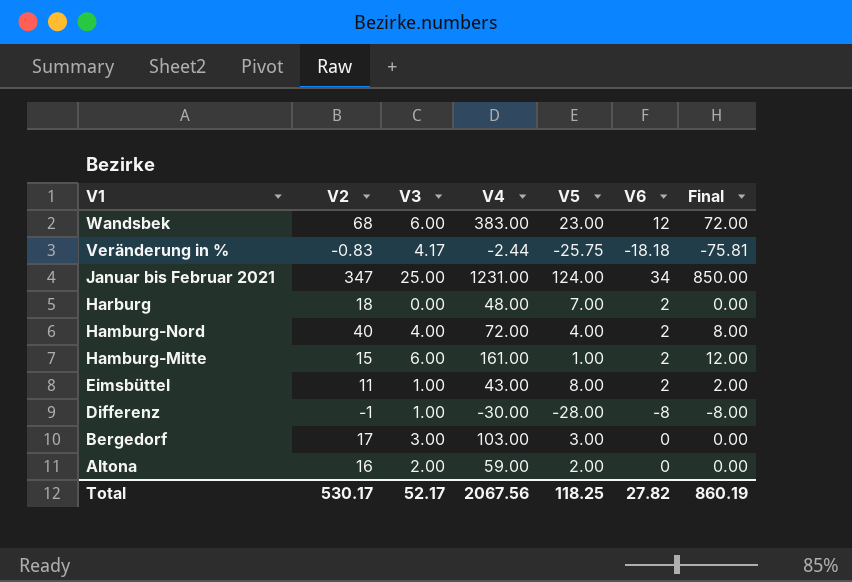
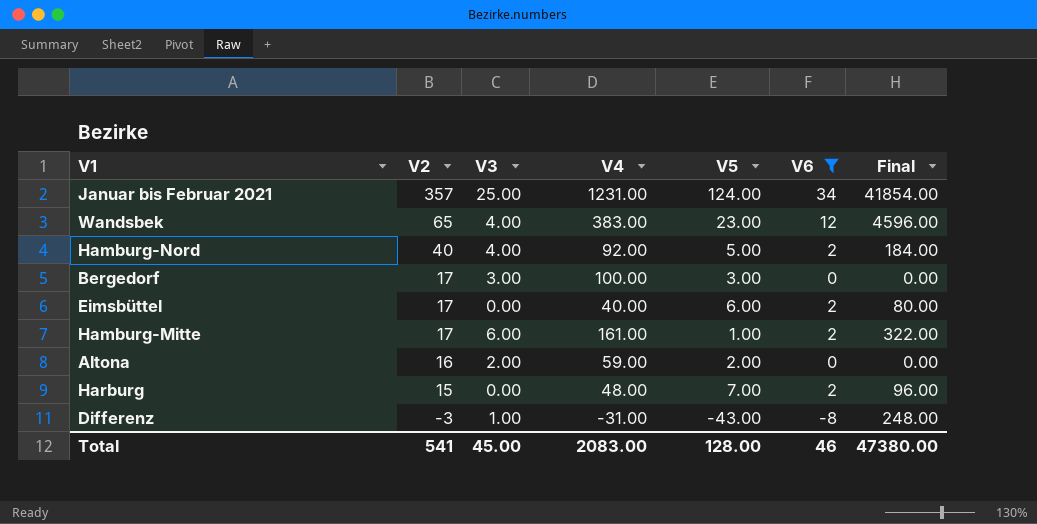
filter: none -> V6 != -18.18
row order: V1 descending -> V2 descending
column Final | formula: [V3] * [V6] -> [V4] * [V6]
Januar bis Februar 2021 | V2: 347 -> 357
Wandsbek | V2: 68 -> 65
Wandsbek | V3: 6.00 -> 4.00
Hamburg-Nord | V4: 72.00 -> 92.00
Hamburg-Nord | V5: 4.00 -> 5.00
Bergedorf | V4: 103.00 -> 100.00
Eimsbüttel | V2: 11 -> 17
Eimsbüttel | V3: 1.00 -> 0.00
Eimsbüttel | V4: 43.00 -> 40.00
Eimsbüttel | V5: 8.00 -> 6.00
Hamburg-Mitte | V2: 15 -> 17
Harburg | V2: 18 -> 15
Differenz | V2: -1 -> -3
Differenz | V4: -30.00 -> -31.00
Differenz | V5: -28.00 -> -43.00
Total | V2: 530.17 -> 541
Total | V3: 52.17 -> 45.00
Total | V4: 2067.56 -> 2083.00
Total | V5: 118.25 -> 128.00
Total | V6: 27.82 -> 46
Total | Final: 860.19 -> 47380.00

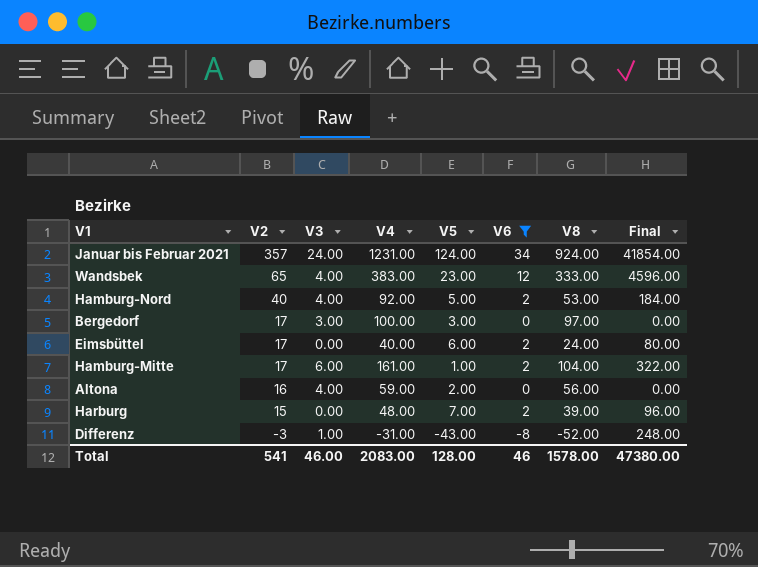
column V8 | position: none -> 7
Januar bis Februar 2021 | V3: 25.00 -> 24.00
Altona | V3: 2.00 -> 4.00
Total | V3: 45.00 -> 46.00

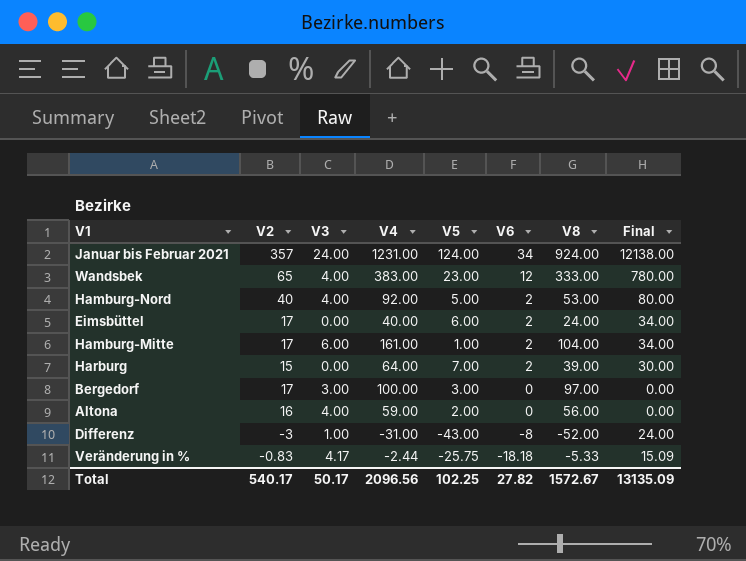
filter: V6 != -18.18 -> none
row order: V2 descending -> V6 descending
column Final | formula: [V4] * [V6] -> [V2] * [V6]
Harburg | V4: 48.00 -> 64.00
Total | V2: 541 -> 540.17
Total | V3: 46.00 -> 50.17
Total | V4: 2083.00 -> 2096.56
Total | V5: 128.00 -> 102.25
Total | V6: 46 -> 27.82
Total | V8: 1578.00 -> 1572.67
Total | Final: 47380.00 -> 13135.09

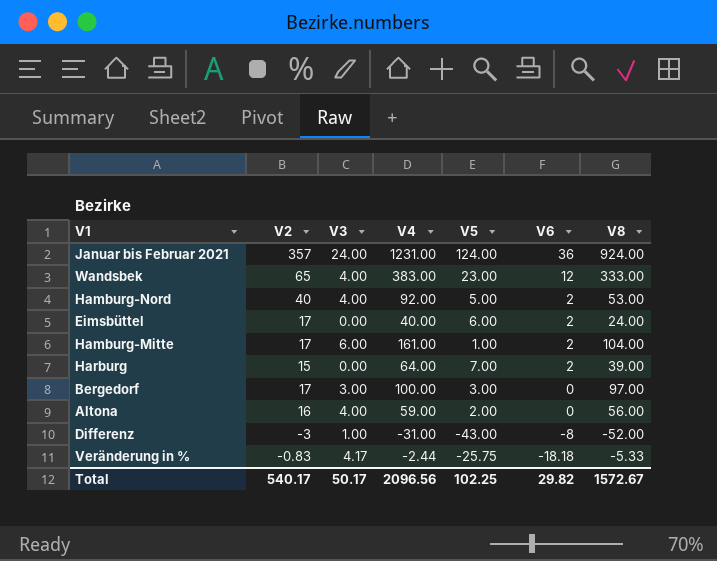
column Final | formula: [V2] * [V6] -> none
Januar bis Februar 2021 | V6: 34 -> 36
Total | V6: 27.82 -> 29.82

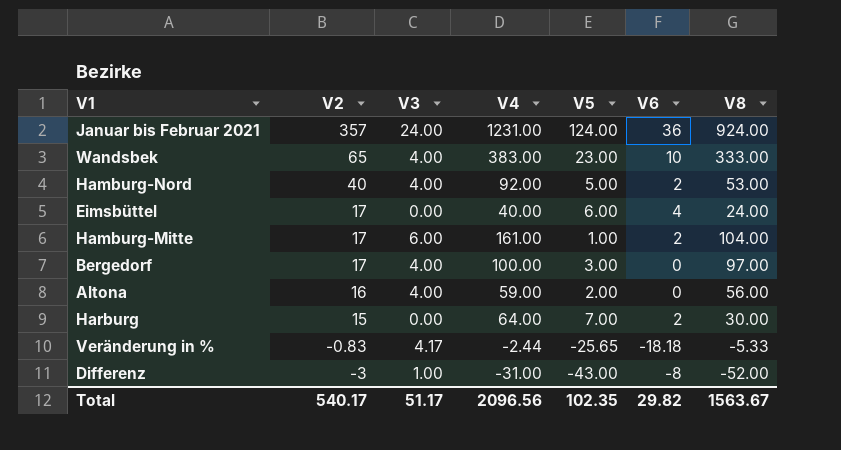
row order: V6 descending -> V2 descending
Wandsbek | V6: 12 -> 10
Eimsbüttel | V6: 2 -> 4
Bergedorf | V3: 3.00 -> 4.00
Harburg | V8: 39.00 -> 30.00
Veränderung in % | V5: -25.75 -> -25.65
Total | V3: 50.17 -> 51.17
Total | V5: 102.25 -> 102.35
Total | V8: 1572.67 -> 1563.67

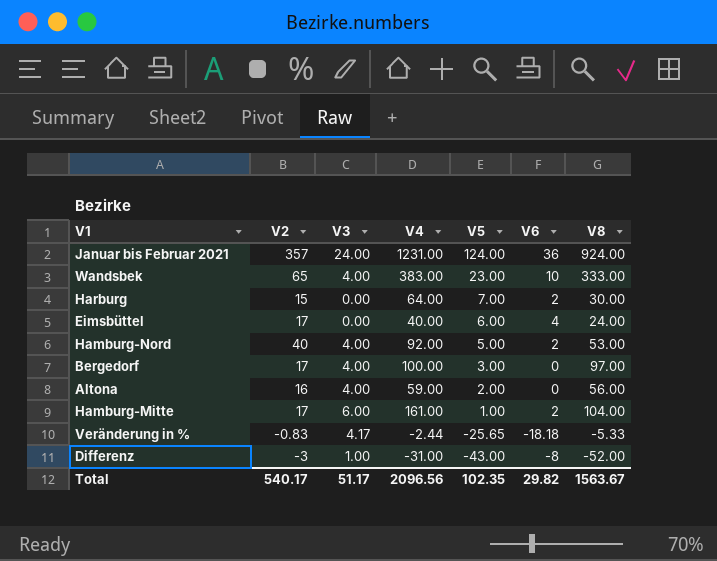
row order: V2 descending -> V5 descending

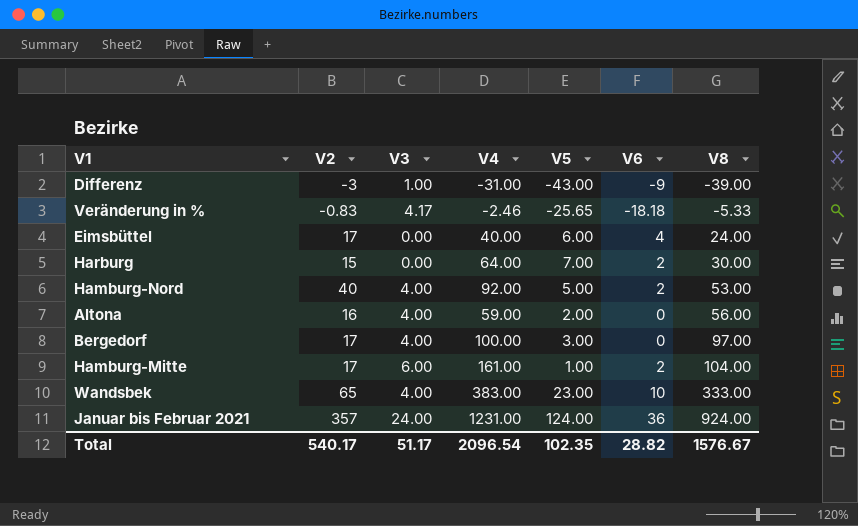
row order: V5 descending -> V8 ascending
Differenz | V6: -8 -> -9
Differenz | V8: -52.00 -> -39.00
Veränderung in % | V4: -2.44 -> -2.46
Total | V4: 2096.56 -> 2096.54
Total | V6: 29.82 -> 28.82
Total | V8: 1563.67 -> 1576.67

